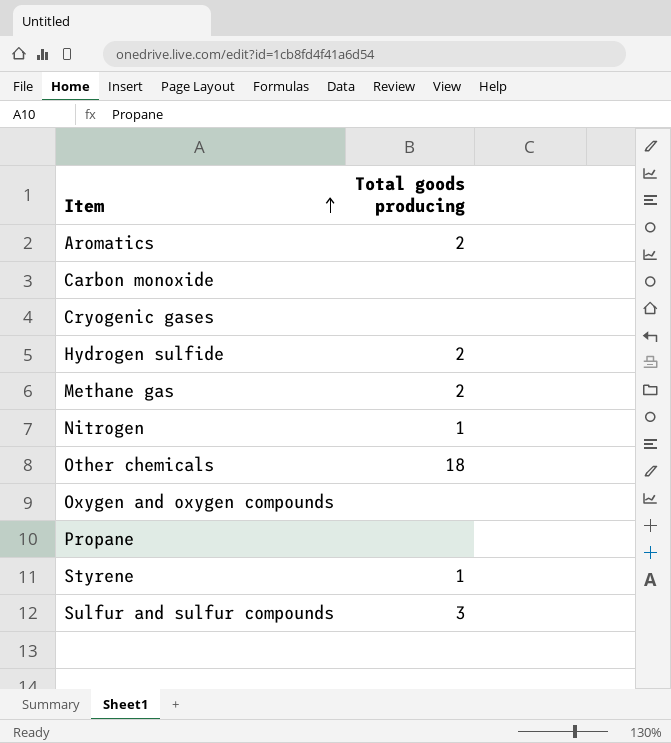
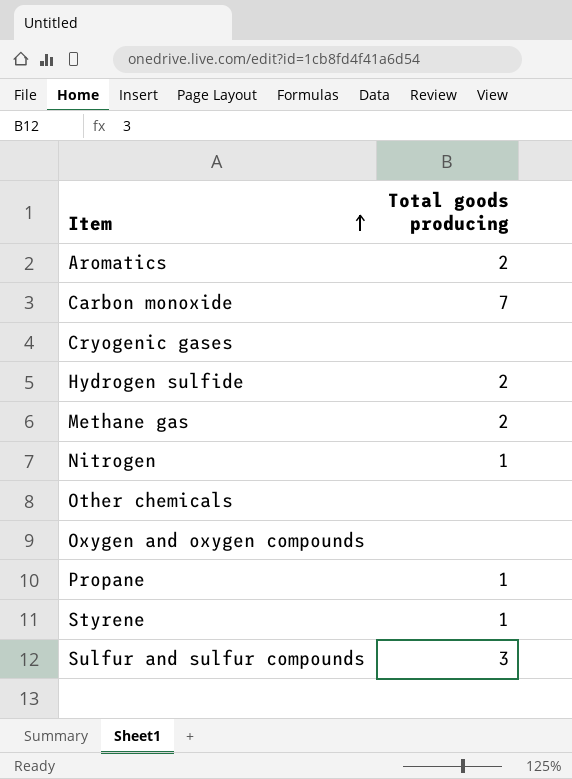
Carbon monoxide | Total goods producing: none -> 7
Other chemicals | Total goods producing: 18 -> none
Propane | Total goods producing: none -> 1

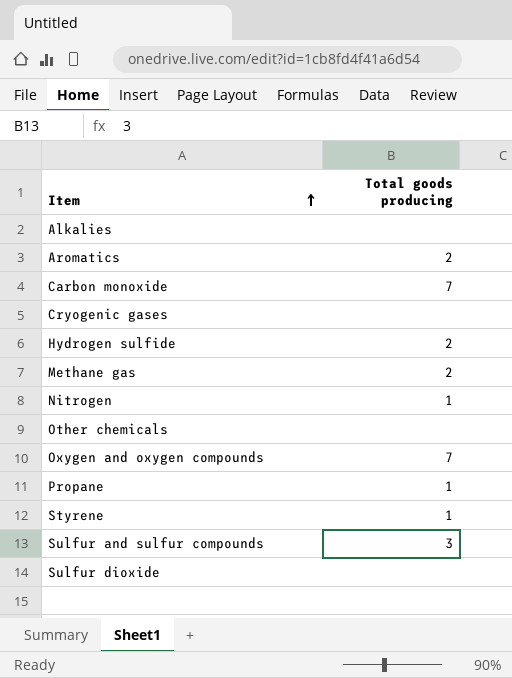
row Alkalies: none -> none
Oxygen and oxygen compounds | Total goods producing: none -> 7
row Sulfur dioxide: none -> none

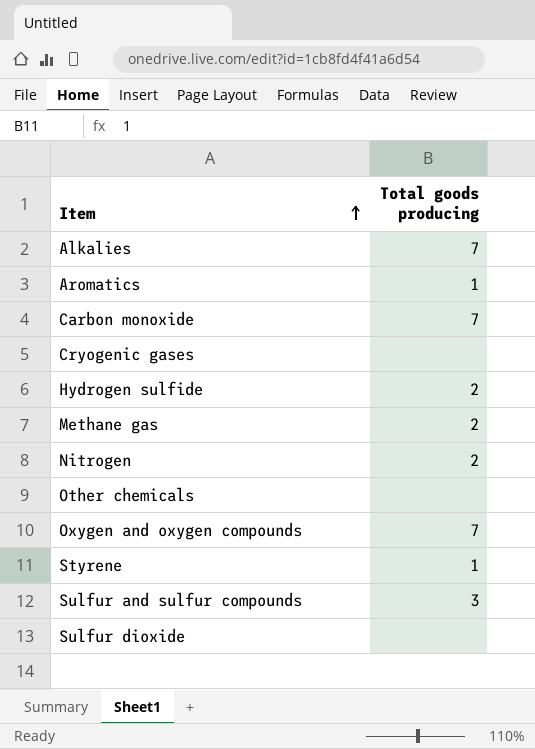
row Propane: 1 -> none
Alkalies | Total goods producing: none -> 7
Aromatics | Total goods producing: 2 -> 1
Nitrogen | Total goods producing: 1 -> 2

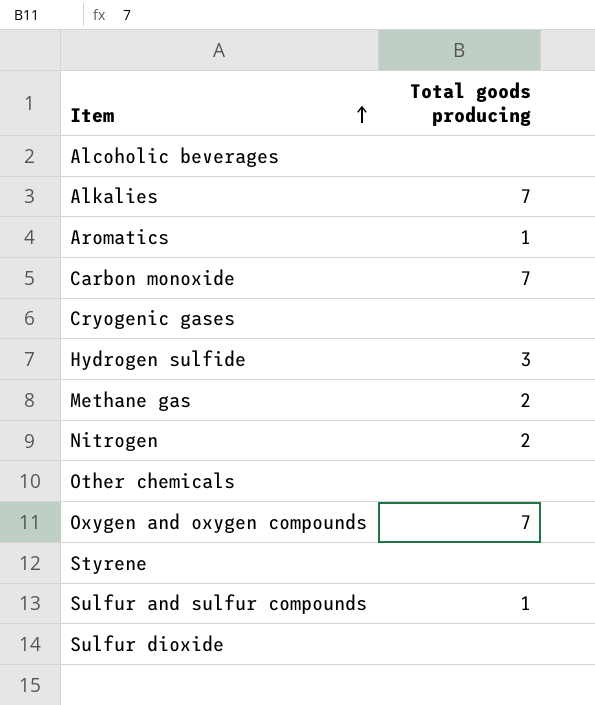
row Alcoholic beverages: none -> none
Hydrogen sulfide | Total goods producing: 2 -> 3
Styrene | Total goods producing: 1 -> none
Sulfur and sulfur compounds | Total goods producing: 3 -> 1

